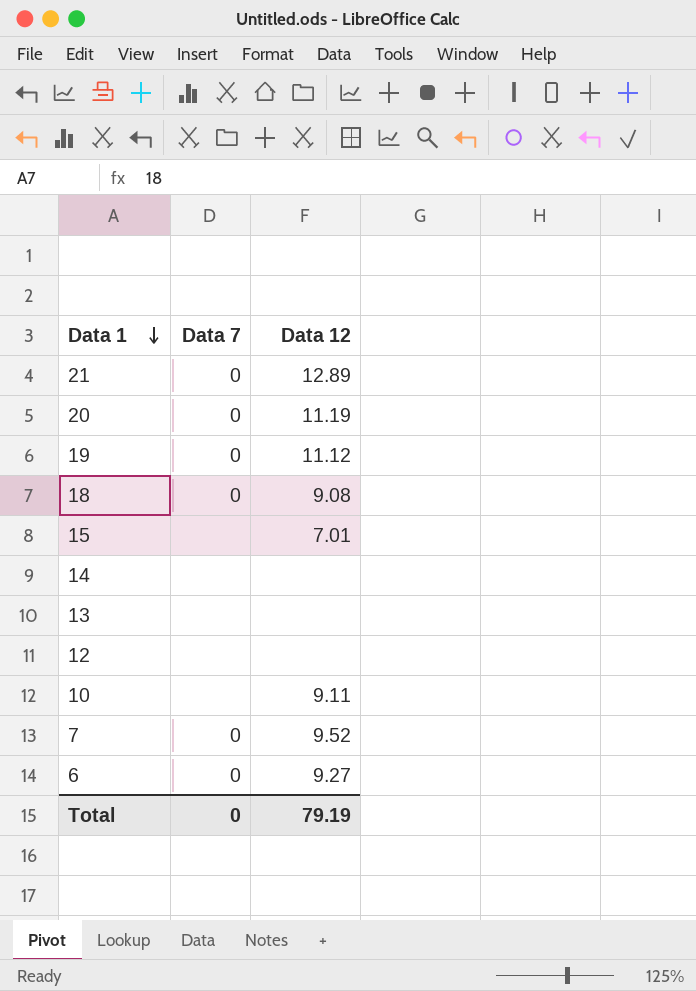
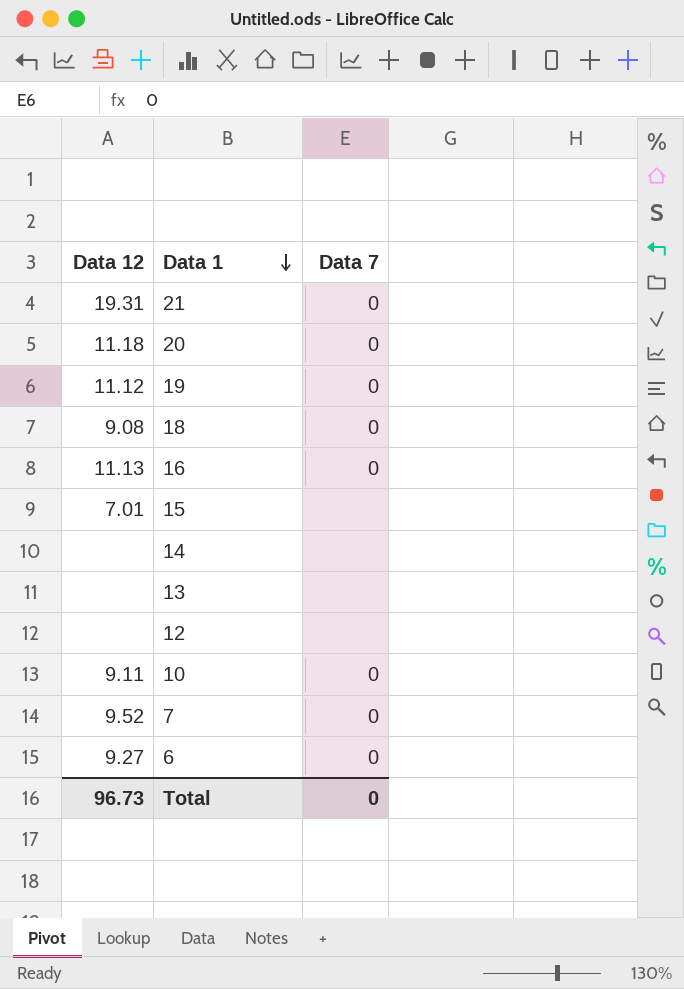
column Data 12 | position: 3 -> 1
21 | Data 12: 12.89 -> 19.31
20 | Data 12: 11.19 -> 11.18
row 16: none -> 11.13 | 0
10 | Data 7: none -> 0
Total | Data 12: 79.19 -> 96.73

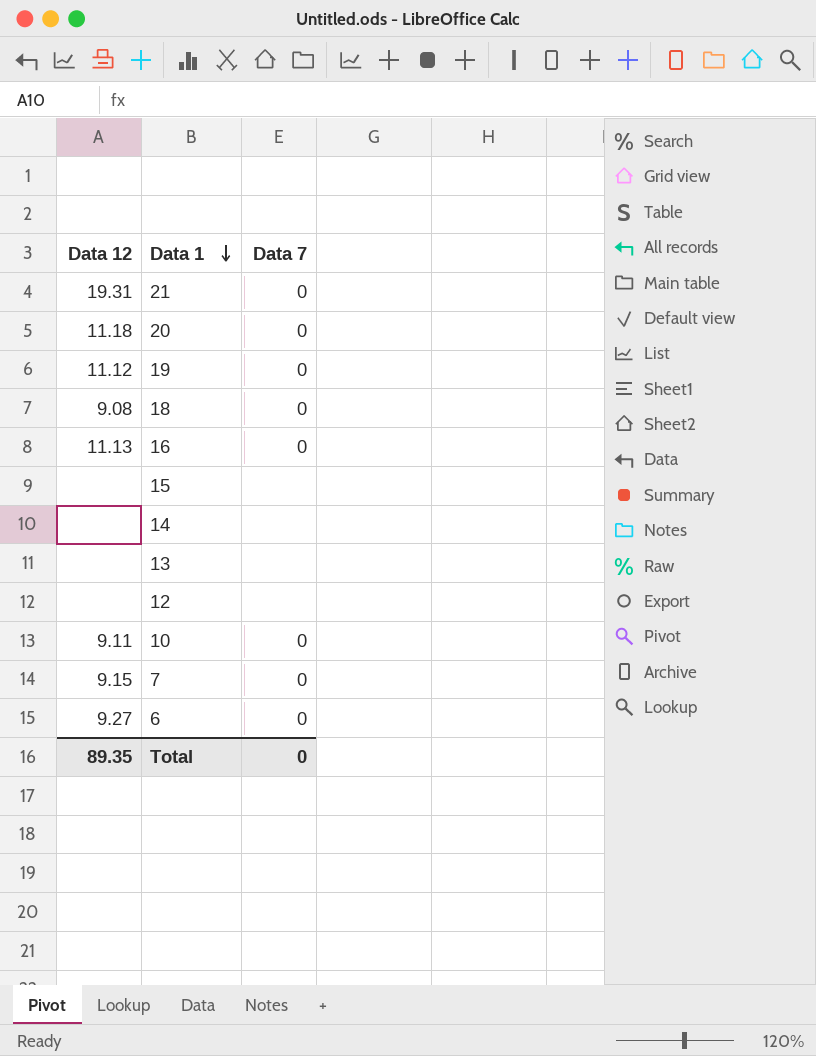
15 | Data 12: 7.01 -> none
7 | Data 12: 9.52 -> 9.15
Total | Data 12: 96.73 -> 89.35

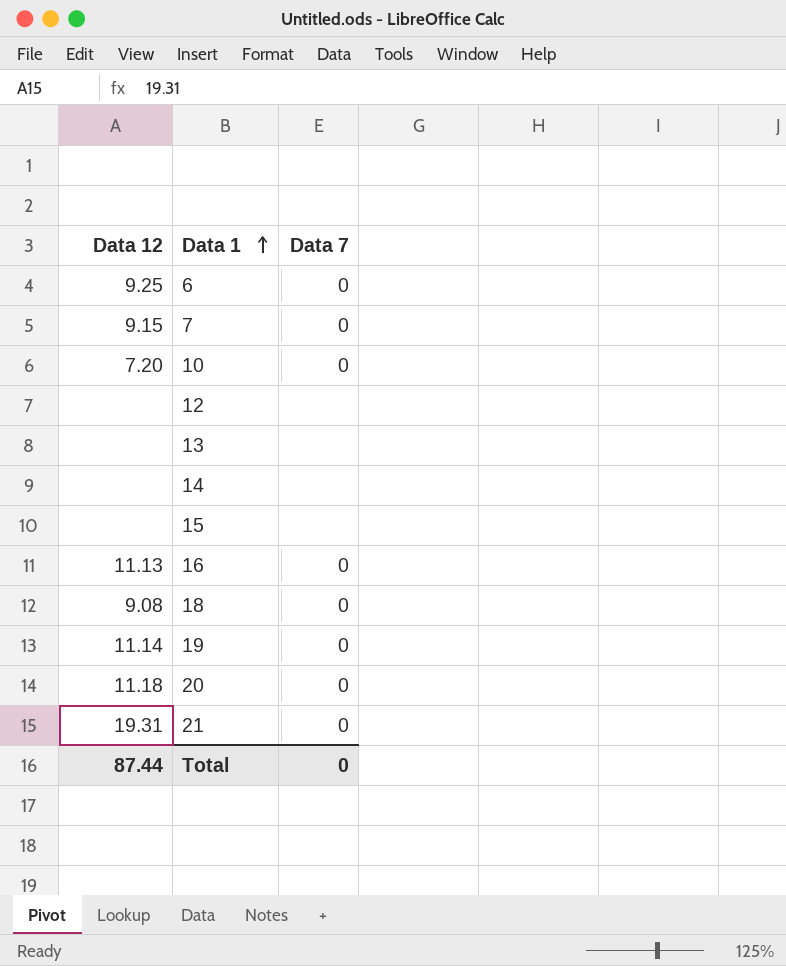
row order: Data 1 descending -> Data 1 ascending
6 | Data 12: 9.27 -> 9.25
10 | Data 12: 9.11 -> 7.20
19 | Data 12: 11.12 -> 11.14
Total | Data 12: 89.35 -> 87.44

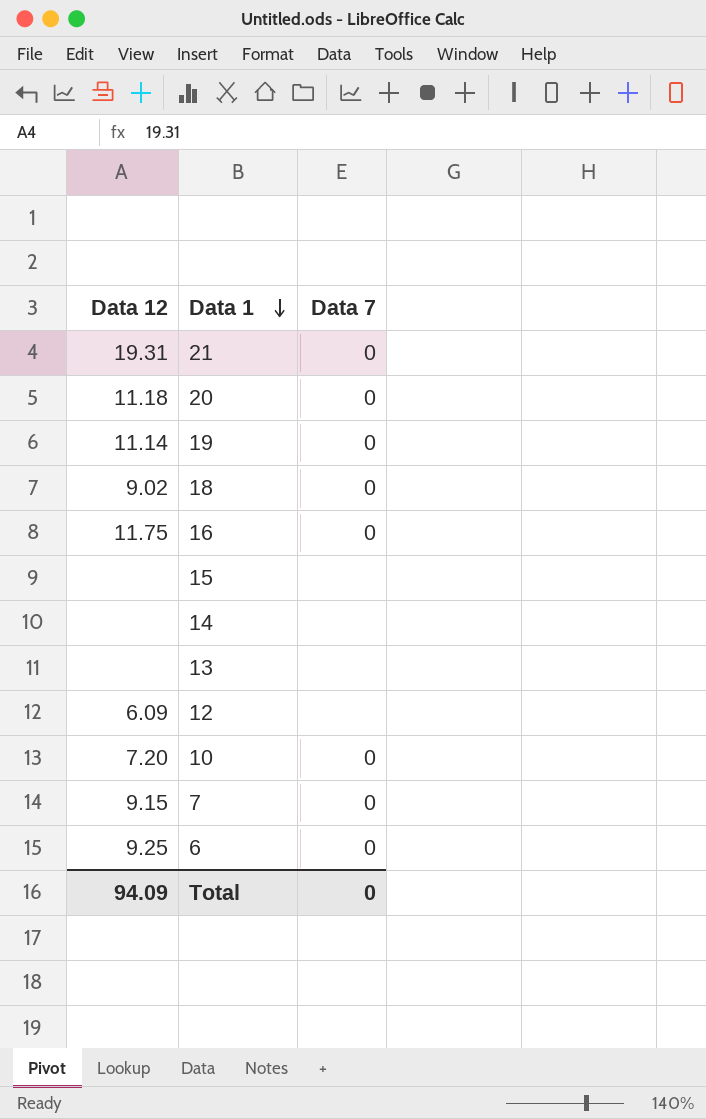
row order: Data 1 ascending -> Data 1 descending
18 | Data 12: 9.08 -> 9.02
16 | Data 12: 11.13 -> 11.75
12 | Data 12: none -> 6.09
Total | Data 12: 87.44 -> 94.09

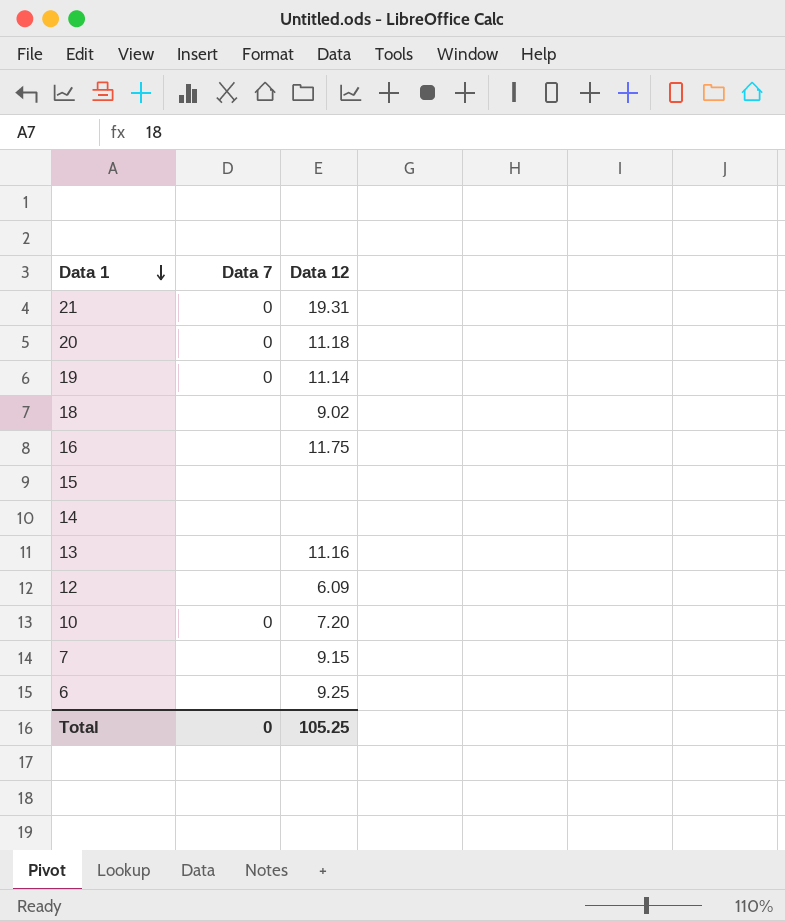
column Data 12 | position: 1 -> 3
18 | Data 7: 0 -> none
16 | Data 7: 0 -> none
13 | Data 12: none -> 11.16
7 | Data 7: 0 -> none
6 | Data 7: 0 -> none
Total | Data 12: 94.09 -> 105.25

